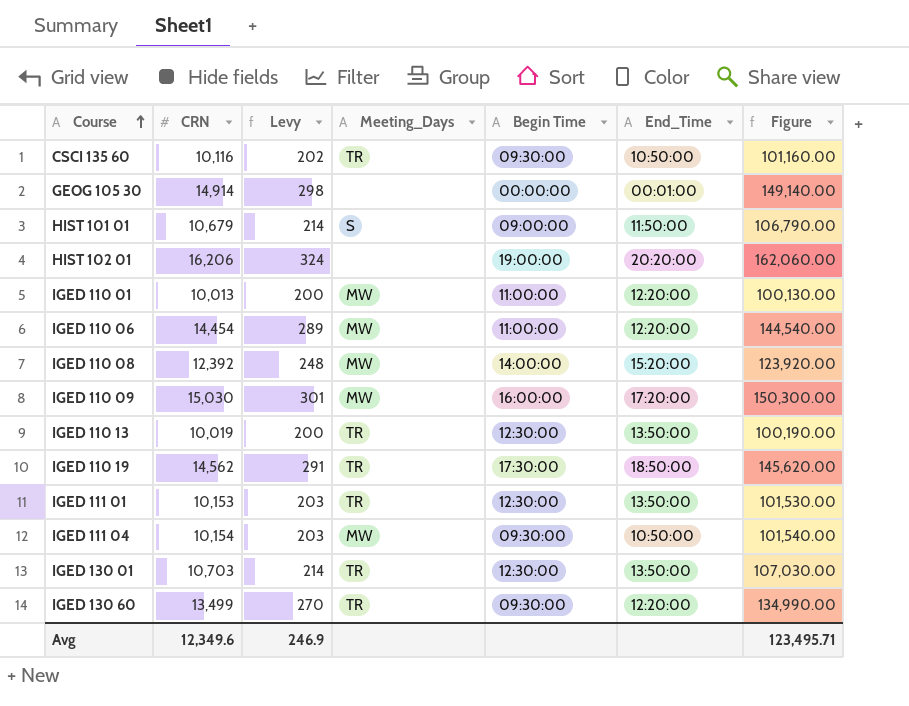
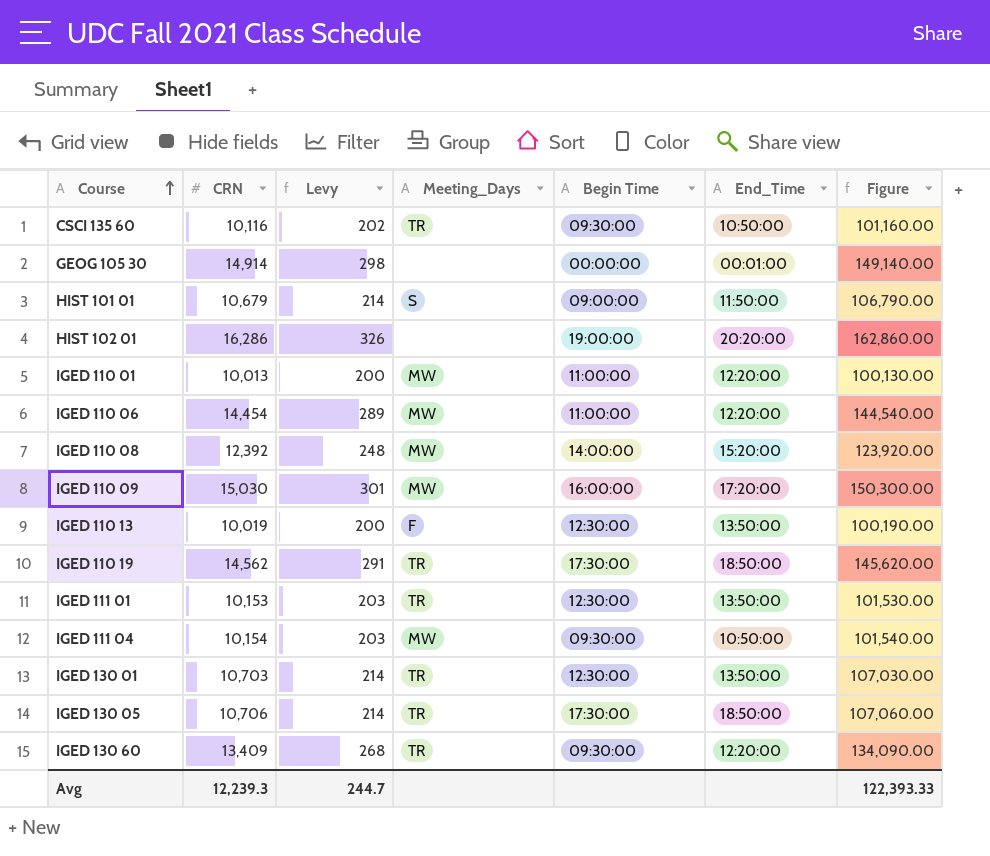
HIST 102 01 | CRN: 16,206 -> 16,286
HIST 102 01 | Levy: 324 -> 326
HIST 102 01 | Figure: 162,060.00 -> 162,860.00
IGED 110 13 | Meeting_Days: TR -> F
row IGED 130 05: none -> 10,706 | 214 | TR | 17:30:00 | 18:50:00 | 107,060.00
IGED 130 60 | CRN: 13,499 -> 13,409
IGED 130 60 | Levy: 270 -> 268
IGED 130 60 | Figure: 134,990.00 -> 134,090.00
Avg | CRN: 12,349.6 -> 12,239.3
Avg | Levy: 246.9 -> 244.7
Avg | Figure: 123,495.71 -> 122,393.33

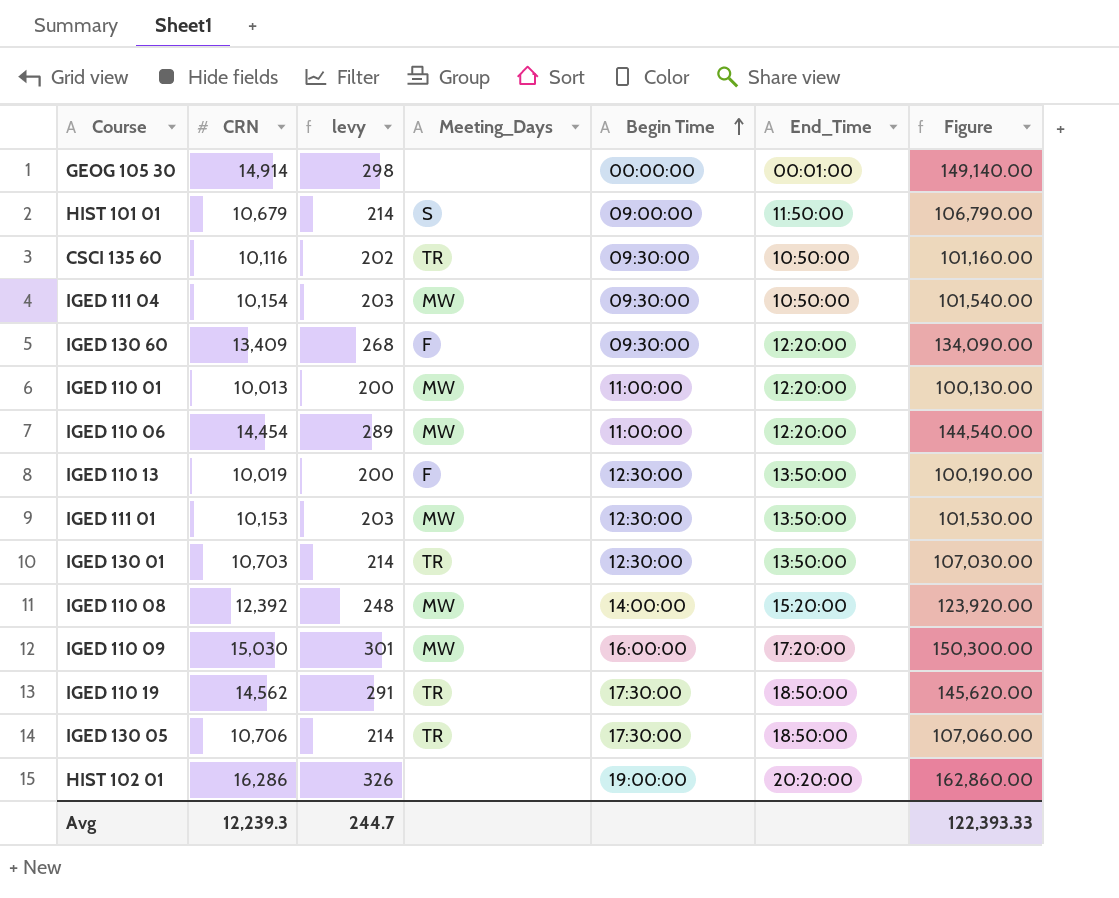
row order: Course ascending -> Begin Time ascending
column name: Levy -> levy
IGED 130 60 | Meeting_Days: TR -> F
IGED 111 01 | Meeting_Days: TR -> MW

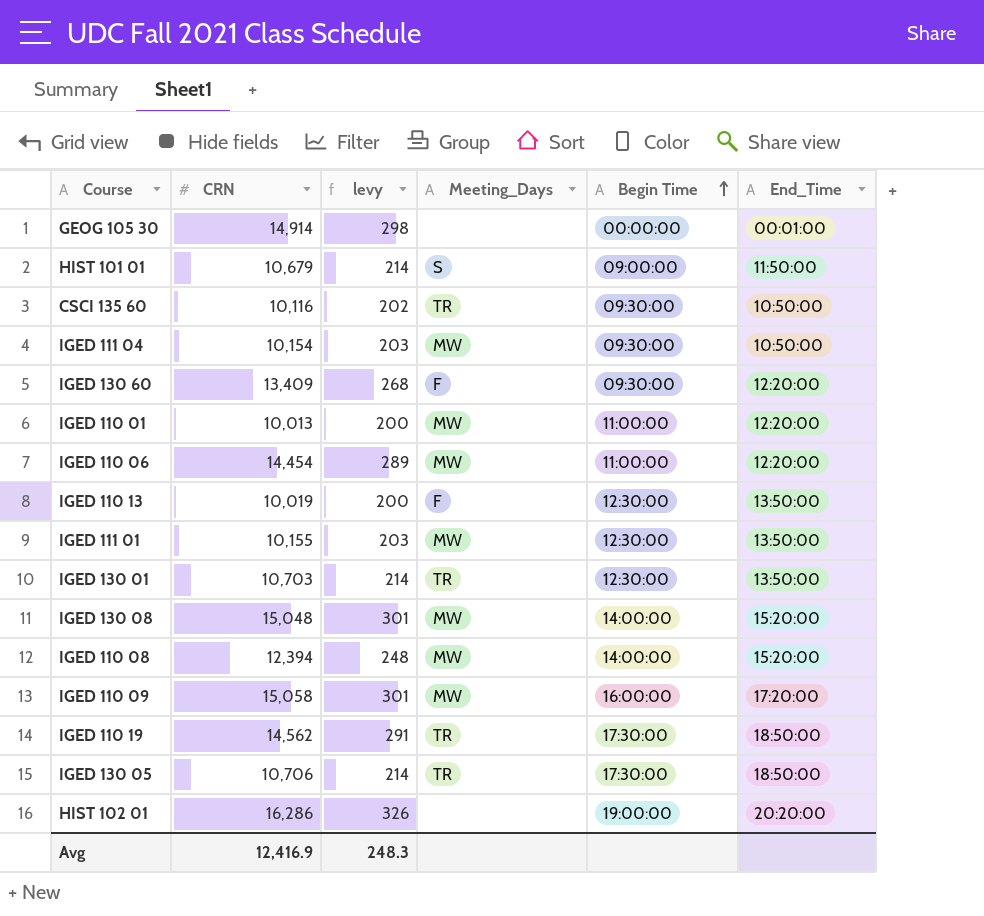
column Figure | formula: [CRN] * 10 -> none
IGED 111 01 | CRN: 10,153 -> 10,155
row IGED 130 08: none -> 15,048 | 301 | MW | 14:00:00 | 15:20:00
IGED 110 08 | CRN: 12,392 -> 12,394
IGED 110 09 | CRN: 15,030 -> 15,058
Avg | CRN: 12,239.3 -> 12,416.9
Avg | levy: 244.7 -> 248.3

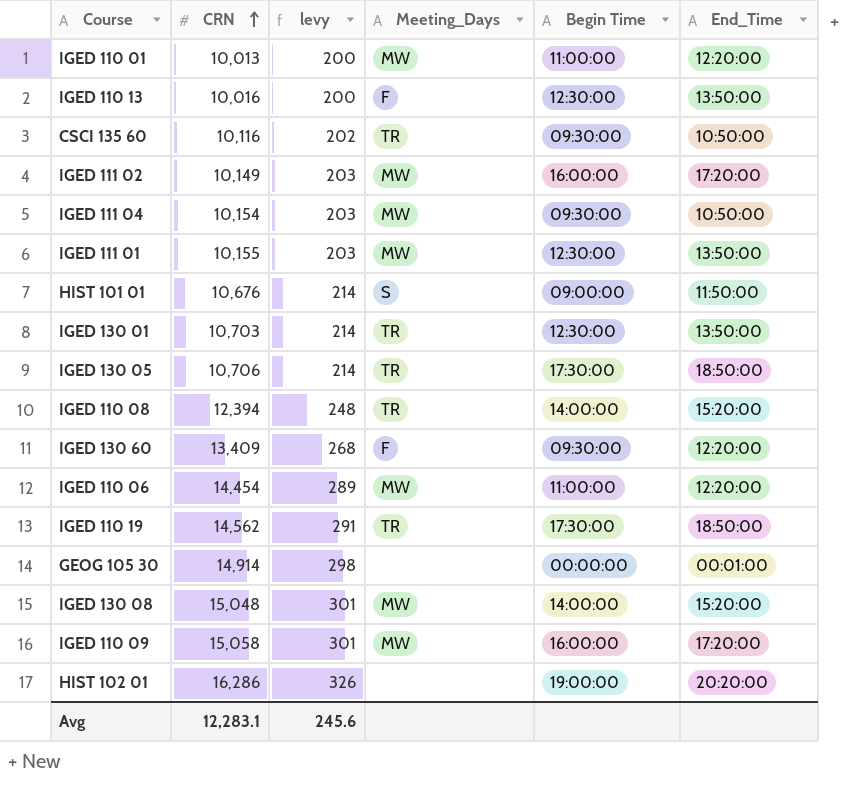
row order: Begin Time ascending -> CRN ascending
IGED 110 13 | CRN: 10,019 -> 10,016
row IGED 111 02: none -> 10,149 | 203 | MW | 16:00:00 | 17:20:00
HIST 101 01 | CRN: 10,679 -> 10,676
IGED 110 08 | Meeting_Days: MW -> TR
Avg | CRN: 12,416.9 -> 12,283.1
Avg | levy: 248.3 -> 245.6

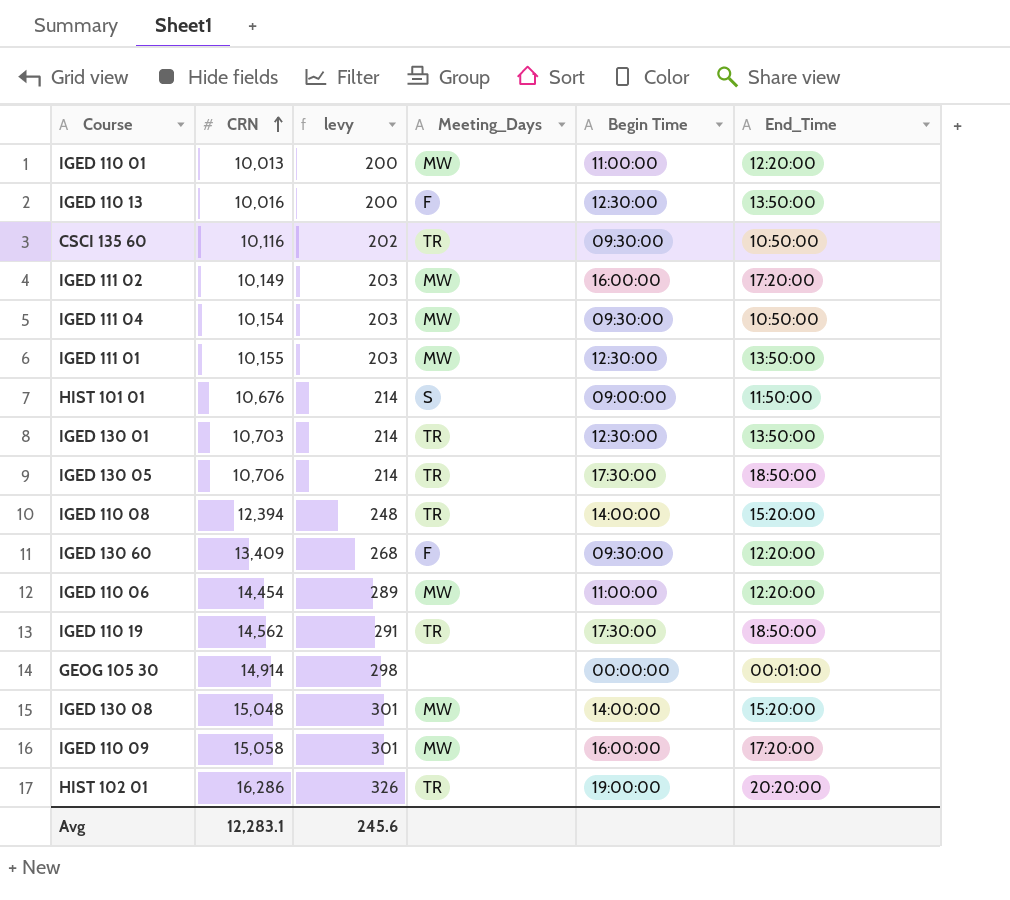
HIST 102 01 | Meeting_Days: none -> TR

